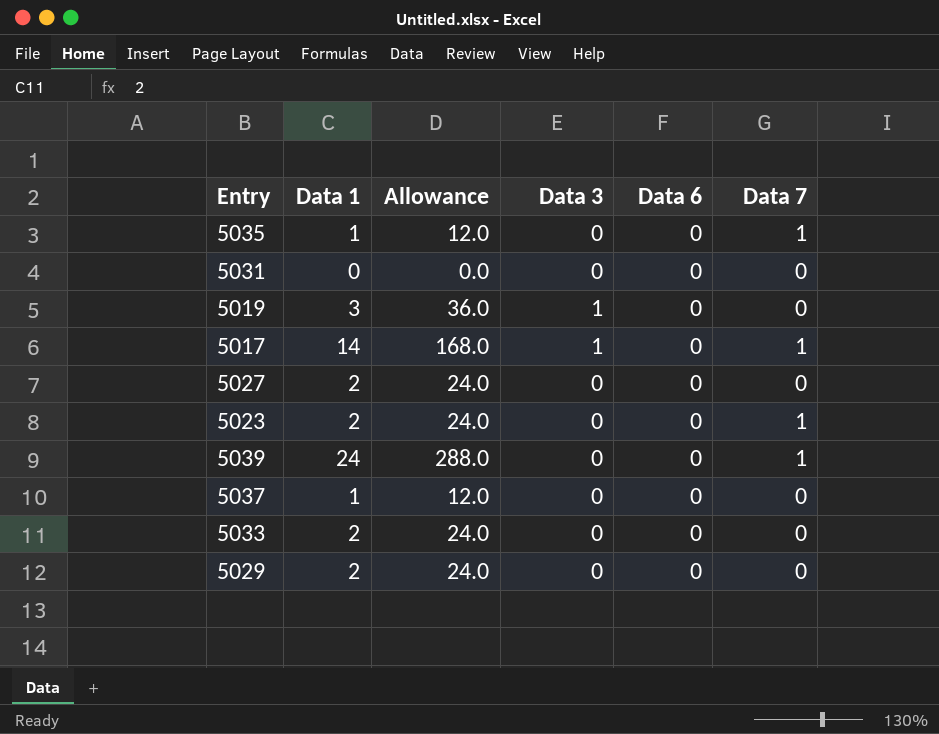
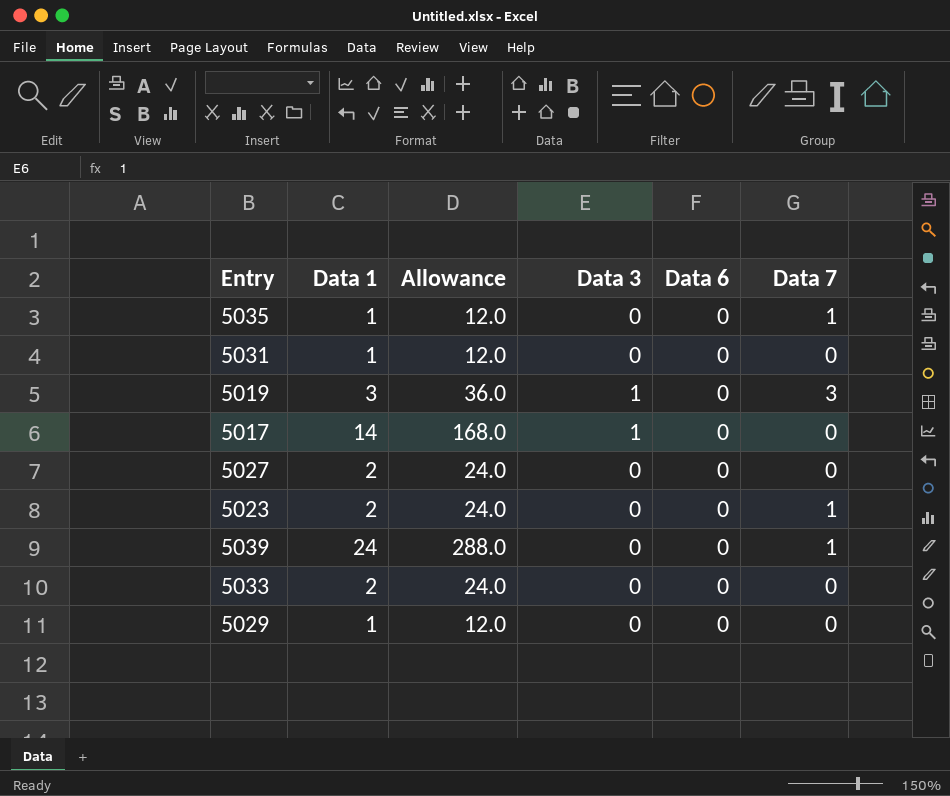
row 5037: 1 | 12.0 | 0 | 0 | 0 -> none
5031 | Data 1: 0 -> 1
5031 | Allowance: 0.0 -> 12.0
5019 | Data 7: 0 -> 3
5017 | Data 7: 1 -> 0
5029 | Data 1: 2 -> 1
5029 | Allowance: 24.0 -> 12.0

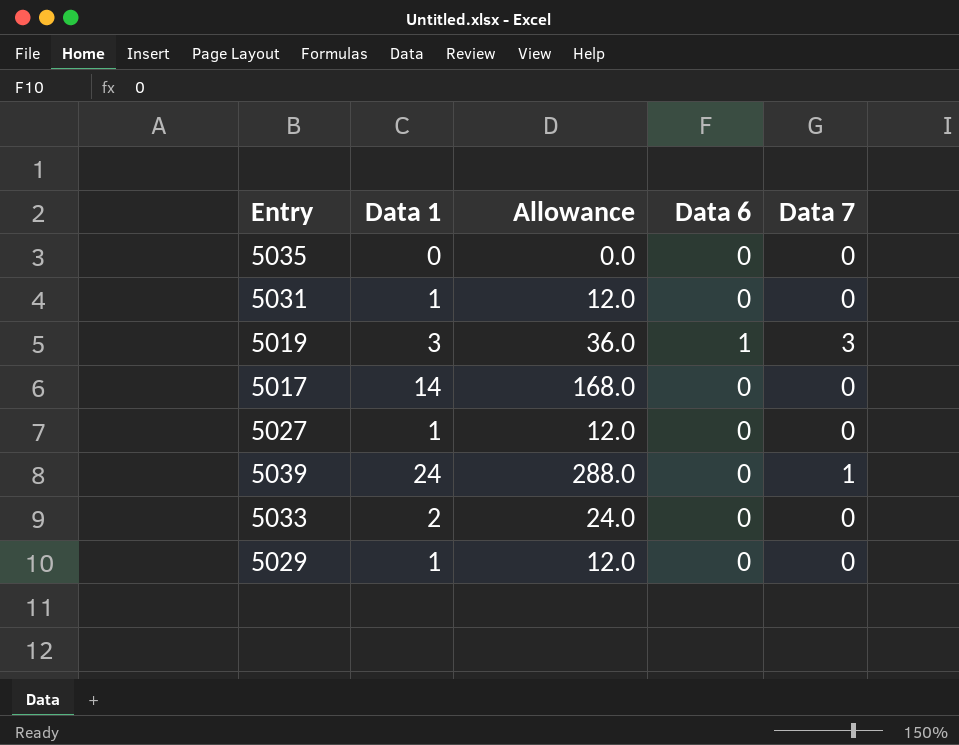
column Data 3 | position: 4 -> none
row 5023: 2 | 24.0 | 0 | 0 | 1 -> none
5035 | Data 1: 1 -> 0
5035 | Allowance: 12.0 -> 0.0
5035 | Data 7: 1 -> 0
5019 | Data 6: 0 -> 1
5027 | Data 1: 2 -> 1
5027 | Allowance: 24.0 -> 12.0

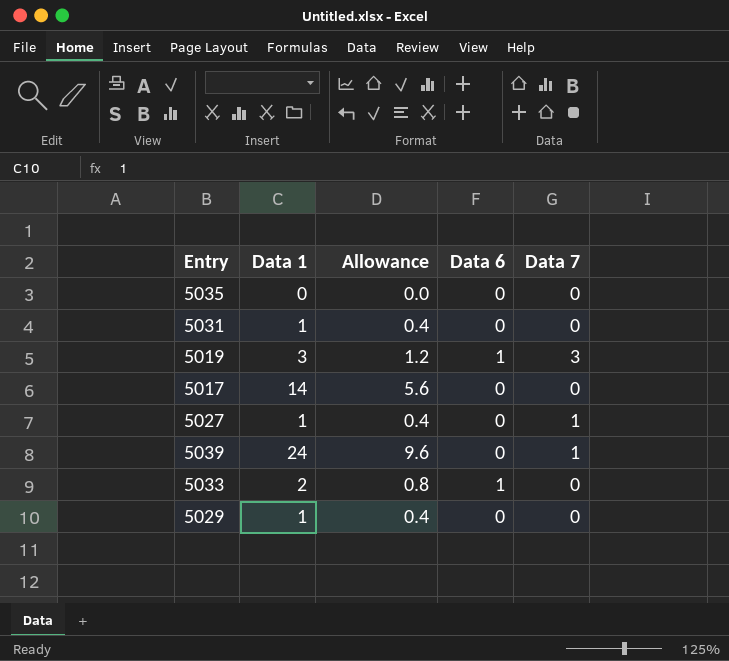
column Allowance | formula: [Data 1] * 12 -> [Data 1] * 0.4
5027 | Data 7: 0 -> 1
5033 | Data 6: 0 -> 1

